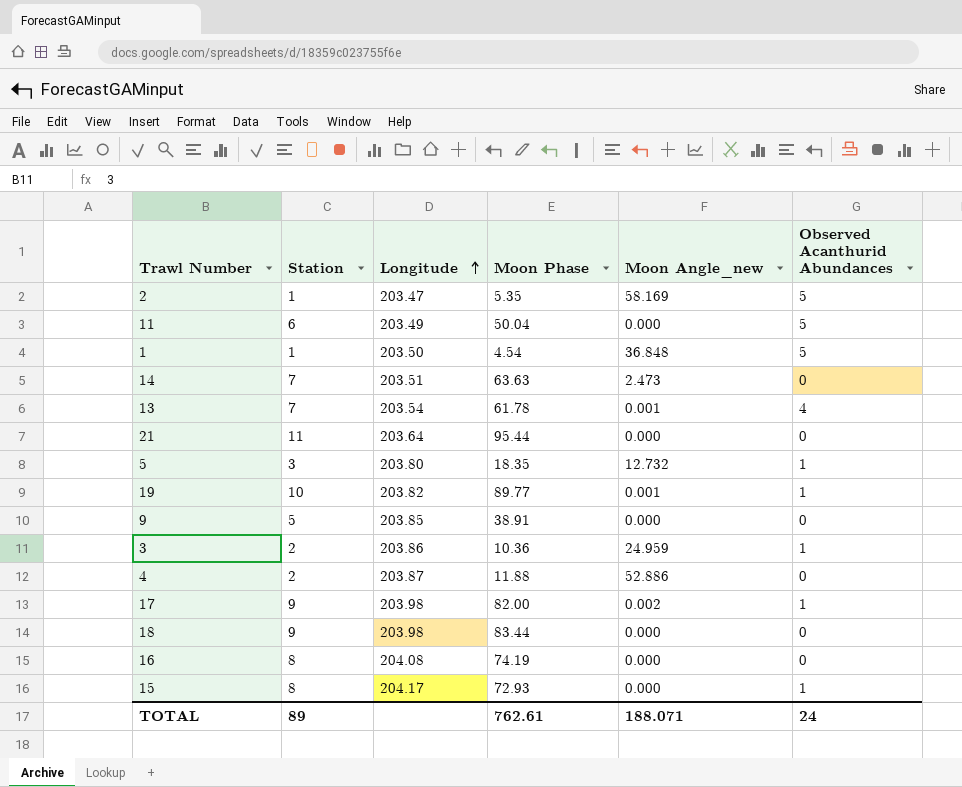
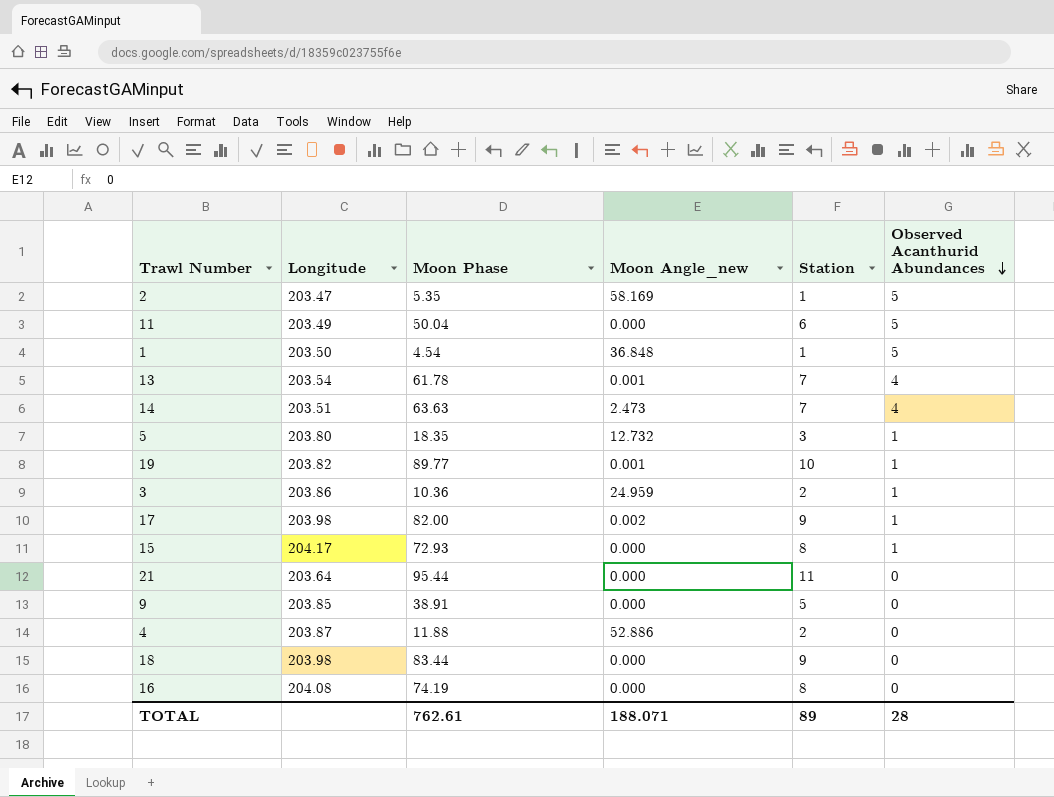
row order: Longitude ascending -> Observed Acanthurid Abundances descending
column Station | position: 2 -> 5
14 | Observed Acanthurid Abundances: 0 -> 4
TOTAL | Observed Acanthurid Abundances: 24 -> 28

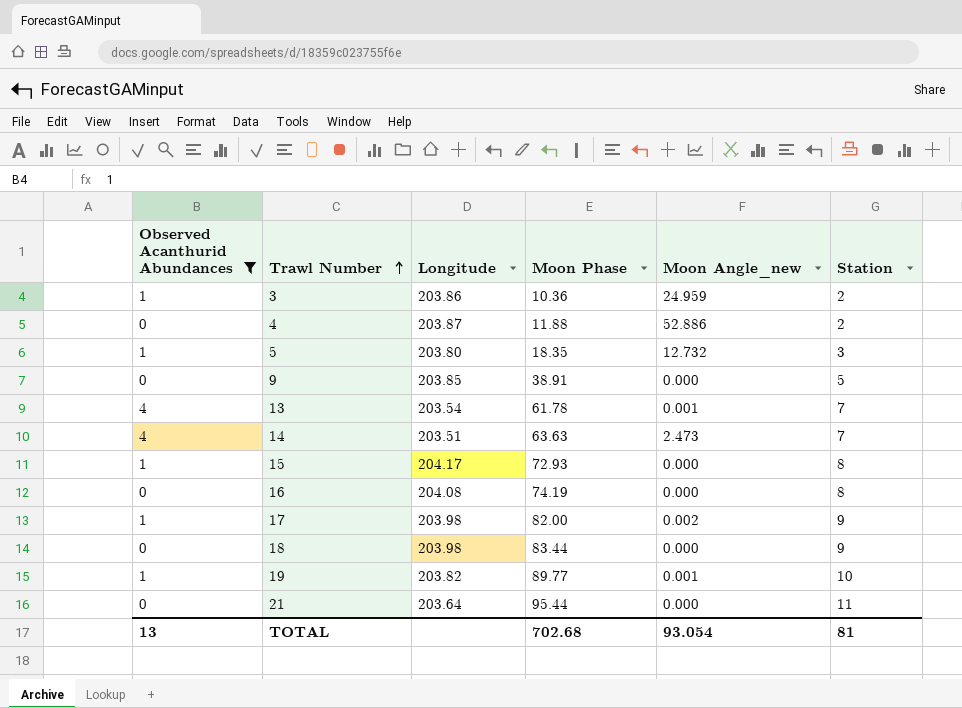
filter: none -> Observed Acanthurid Abundances != 5
row order: Observed Acanthurid Abundances descending -> Trawl Number ascending
column Observed Acanthurid Abundances | position: 6 -> 1
TOTAL | Observed Acanthurid Abundances: 28 -> 13
TOTAL | Moon Phase: 762.61 -> 702.68
TOTAL | Moon Angle_new: 188.071 -> 93.054
TOTAL | Station: 89 -> 81

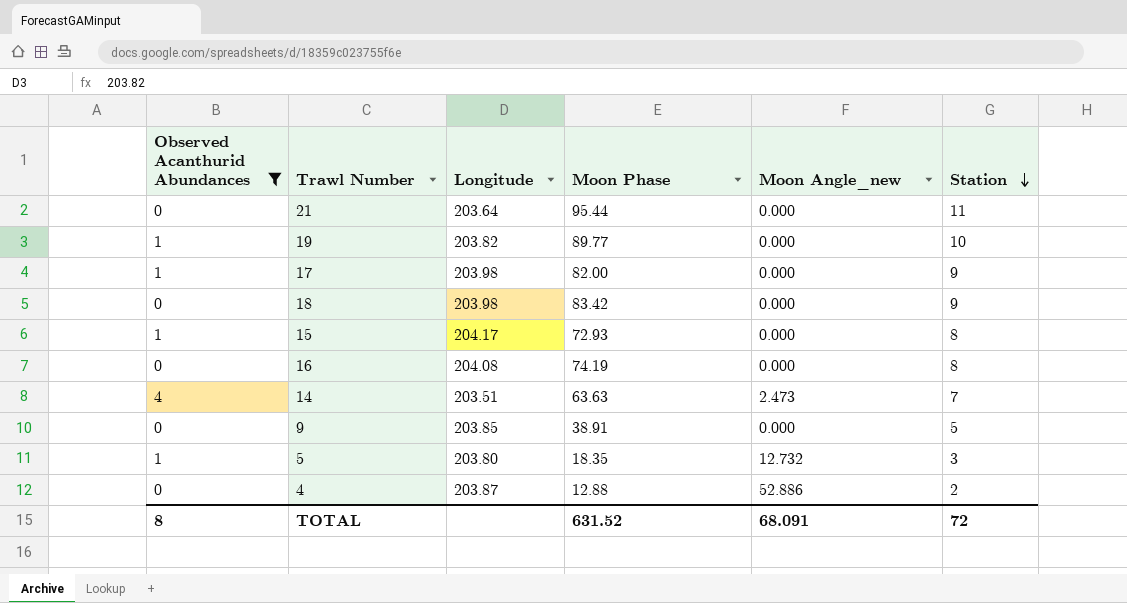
row order: Trawl Number ascending -> Station descending
row 3: 1 | 203.86 | 10.36 | 24.959 | 2 -> none
row 13: 4 | 203.54 | 61.78 | 0.001 | 7 -> none
19 | Moon Angle_new: 0.001 -> 0.000
17 | Moon Angle_new: 0.002 -> 0.000
18 | Moon Phase: 83.44 -> 83.42
4 | Moon Phase: 11.88 -> 12.88
TOTAL | Observed Acanthurid Abundances: 13 -> 8
TOTAL | Moon Phase: 702.68 -> 631.52
TOTAL | Moon Angle_new: 93.054 -> 68.091
TOTAL | Station: 81 -> 72

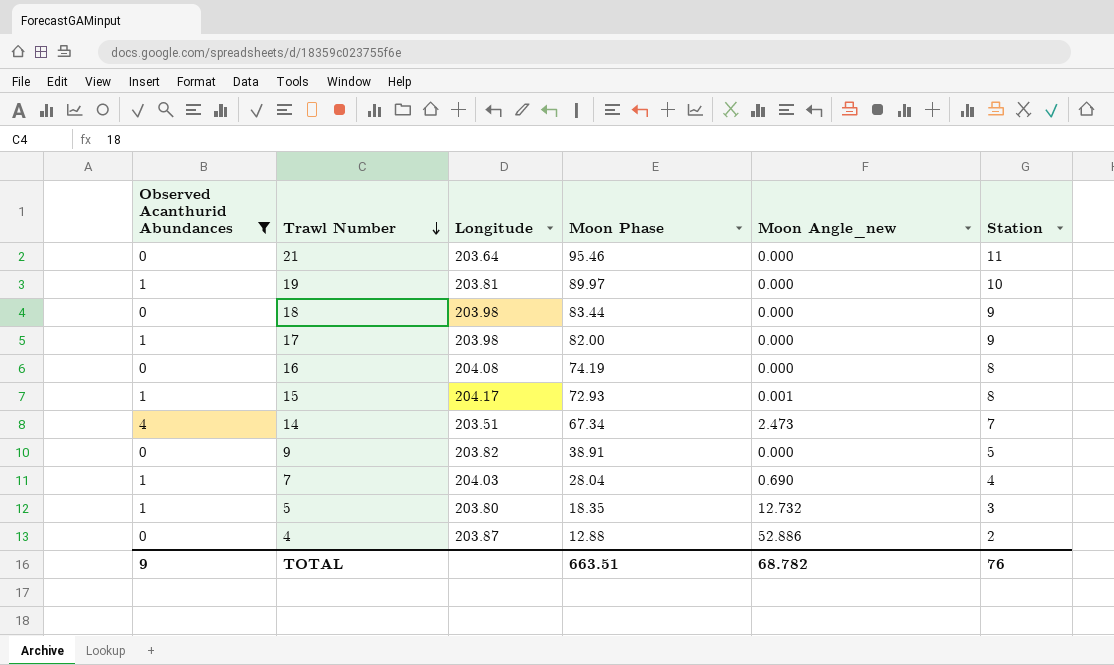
row order: Station descending -> Trawl Number descending
21 | Moon Phase: 95.44 -> 95.46
19 | Longitude: 203.82 -> 203.81
19 | Moon Phase: 89.77 -> 89.97
18 | Moon Phase: 83.42 -> 83.44
15 | Moon Angle_new: 0.000 -> 0.001
14 | Moon Phase: 63.63 -> 67.34
9 | Longitude: 203.85 -> 203.82
row 7: none -> 1 | 204.03 | 28.04 | 0.690 | 4
TOTAL | Observed Acanthurid Abundances: 8 -> 9
TOTAL | Moon Phase: 631.52 -> 663.51
TOTAL | Moon Angle_new: 68.091 -> 68.782
TOTAL | Station: 72 -> 76

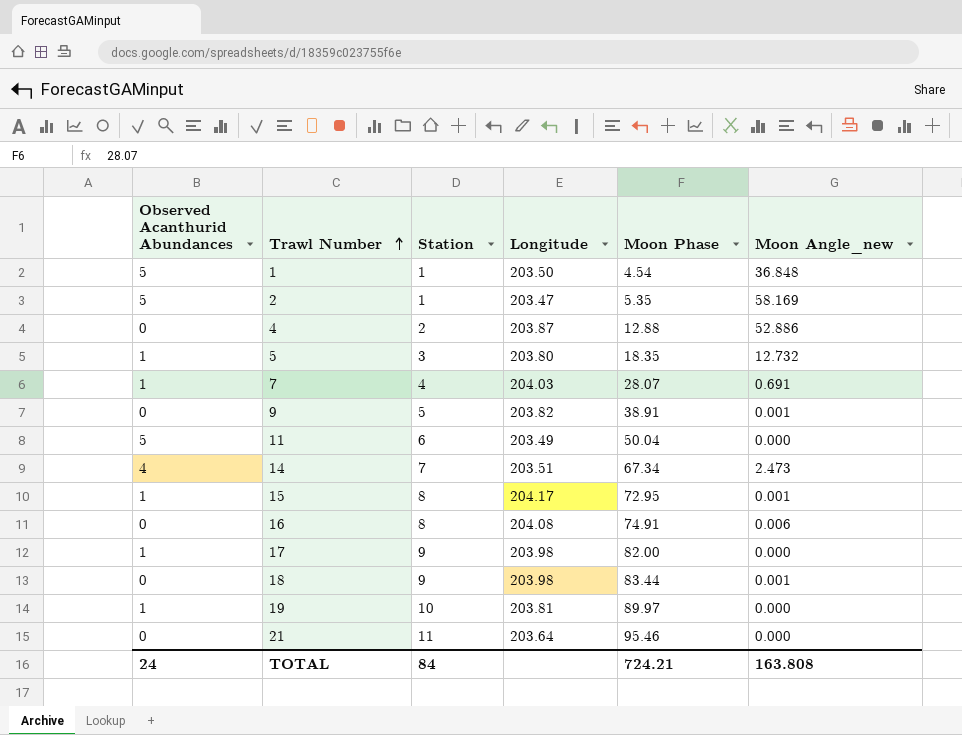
filter: Observed Acanthurid Abundances != 5 -> none
row order: Trawl Number descending -> Trawl Number ascending
column Station | position: 6 -> 3
7 | Moon Phase: 28.04 -> 28.07
7 | Moon Angle_new: 0.690 -> 0.691
9 | Moon Angle_new: 0.000 -> 0.001
15 | Moon Phase: 72.93 -> 72.95
16 | Moon Phase: 74.19 -> 74.91
16 | Moon Angle_new: 0.000 -> 0.006
18 | Moon Angle_new: 0.000 -> 0.001
TOTAL | Observed Acanthurid Abundances: 9 -> 24
TOTAL | Station: 76 -> 84
TOTAL | Moon Phase: 663.51 -> 724.21
TOTAL | Moon Angle_new: 68.782 -> 163.808

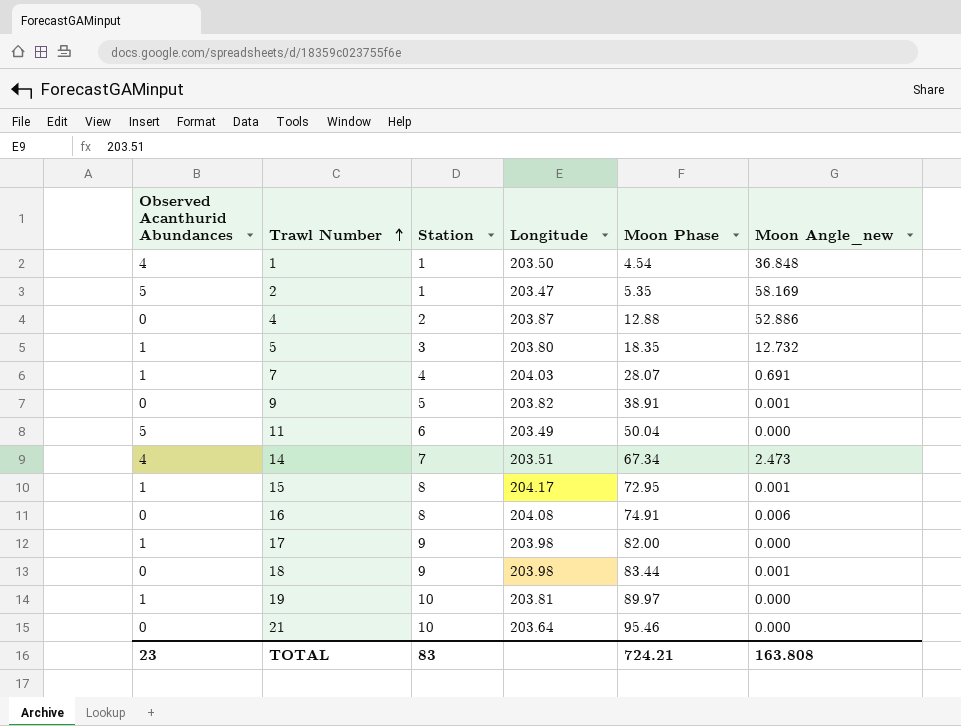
1 | Observed Acanthurid Abundances: 5 -> 4
21 | Station: 11 -> 10
TOTAL | Observed Acanthurid Abundances: 24 -> 23
TOTAL | Station: 84 -> 83

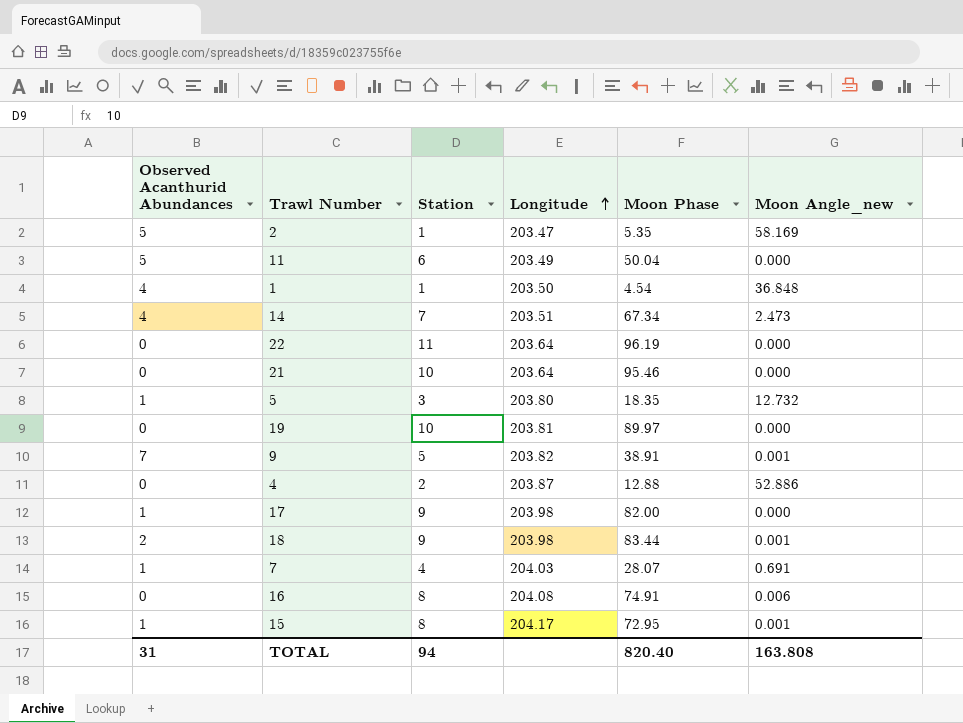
row order: Trawl Number ascending -> Longitude ascending
row 22: none -> 0 | 11 | 203.64 | 96.19 | 0.000
19 | Observed Acanthurid Abundances: 1 -> 0
9 | Observed Acanthurid Abundances: 0 -> 7
18 | Observed Acanthurid Abundances: 0 -> 2
TOTAL | Observed Acanthurid Abundances: 23 -> 31
TOTAL | Station: 83 -> 94
TOTAL | Moon Phase: 724.21 -> 820.40

